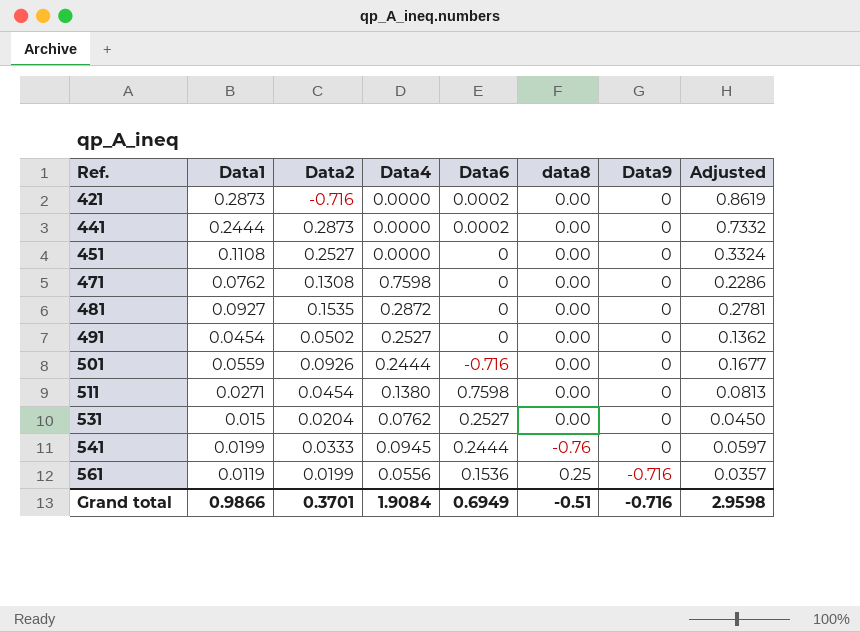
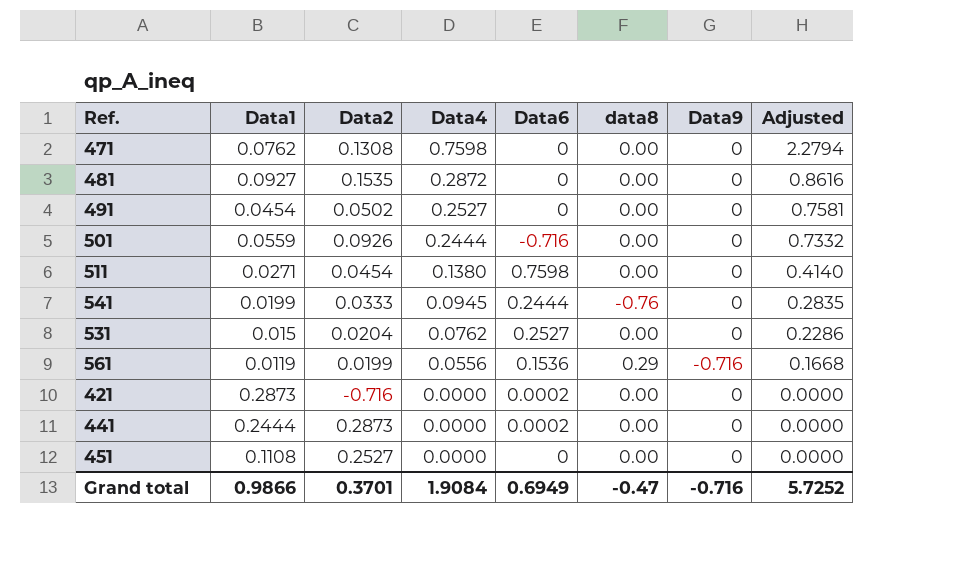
row order: Ref. ascending -> Data4 descending
column Adjusted | formula: [Data1] * 3 -> [Data4] * 3
561 | data8: 0.25 -> 0.29
Grand total | data8: -0.51 -> -0.47
Grand total | Adjusted: 2.9598 -> 5.7252

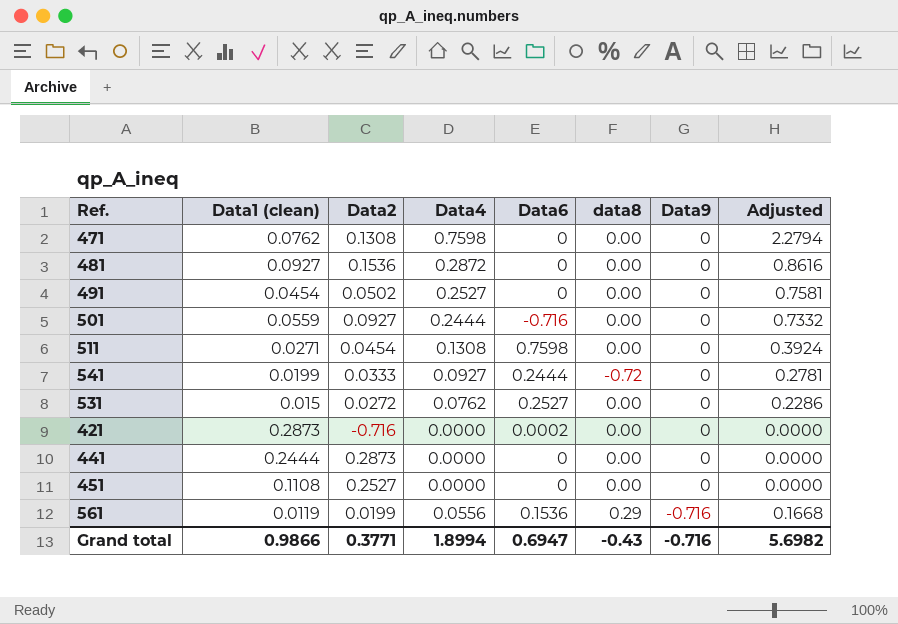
row order: Data4 descending -> Data9 descending
column name: Data1 -> Data1 (clean)
481 | Data2: 0.1535 -> 0.1536
501 | Data2: 0.0926 -> 0.0927
511 | Data4: 0.1380 -> 0.1308
511 | Adjusted: 0.4140 -> 0.3924
541 | Data4: 0.0945 -> 0.0927
541 | data8: -0.76 -> -0.72
541 | Adjusted: 0.2835 -> 0.2781
531 | Data2: 0.0204 -> 0.0272
441 | Data6: 0.0002 -> 0
Grand total | Data2: 0.3701 -> 0.3771
Grand total | Data4: 1.9084 -> 1.8994
Grand total | Data6: 0.6949 -> 0.6947
Grand total | data8: -0.47 -> -0.43
Grand total | Adjusted: 5.7252 -> 5.6982

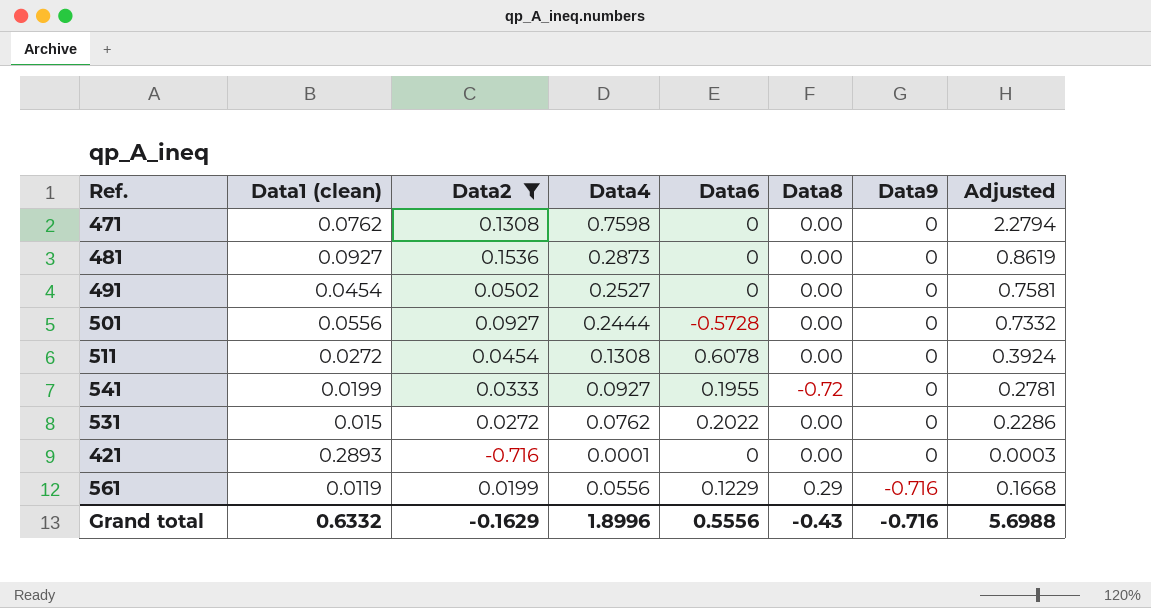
filter: none -> Data2 <= 0.1536
column name: data8 -> Data8
481 | Data4: 0.2872 -> 0.2873
481 | Adjusted: 0.8616 -> 0.8619
501 | Data1 (clean): 0.0559 -> 0.0556
501 | Data6: -0.716 -> -0.5728
511 | Data1 (clean): 0.0271 -> 0.0272
511 | Data6: 0.7598 -> 0.6078
541 | Data6: 0.2444 -> 0.1955
531 | Data6: 0.2527 -> 0.2022
421 | Data1 (clean): 0.2873 -> 0.2893
421 | Data4: 0.0000 -> 0.0001
421 | Data6: 0.0002 -> 0
421 | Adjusted: 0.0000 -> 0.0003
561 | Data6: 0.1536 -> 0.1229
Grand total | Data1 (clean): 0.9866 -> 0.6332
Grand total | Data2: 0.3771 -> -0.1629
Grand total | Data4: 1.8994 -> 1.8996
Grand total | Data6: 0.6947 -> 0.5556
Grand total | Adjusted: 5.6982 -> 5.6988

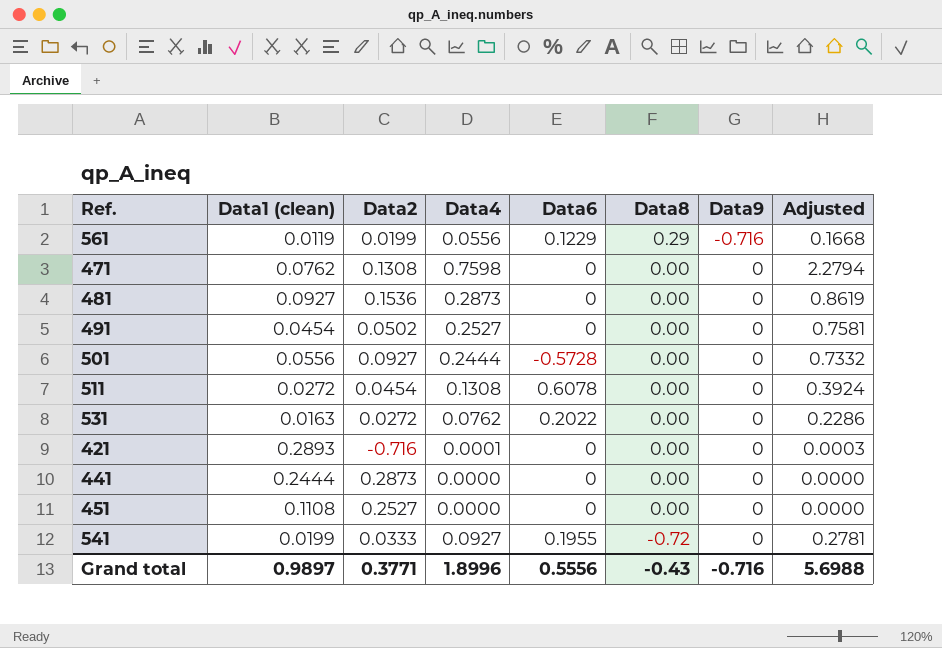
filter: Data2 <= 0.1536 -> none
row order: Data9 descending -> Data8 descending
531 | Data1 (clean): 0.015 -> 0.0163
Grand total | Data1 (clean): 0.6332 -> 0.9897
Grand total | Data2: -0.1629 -> 0.3771

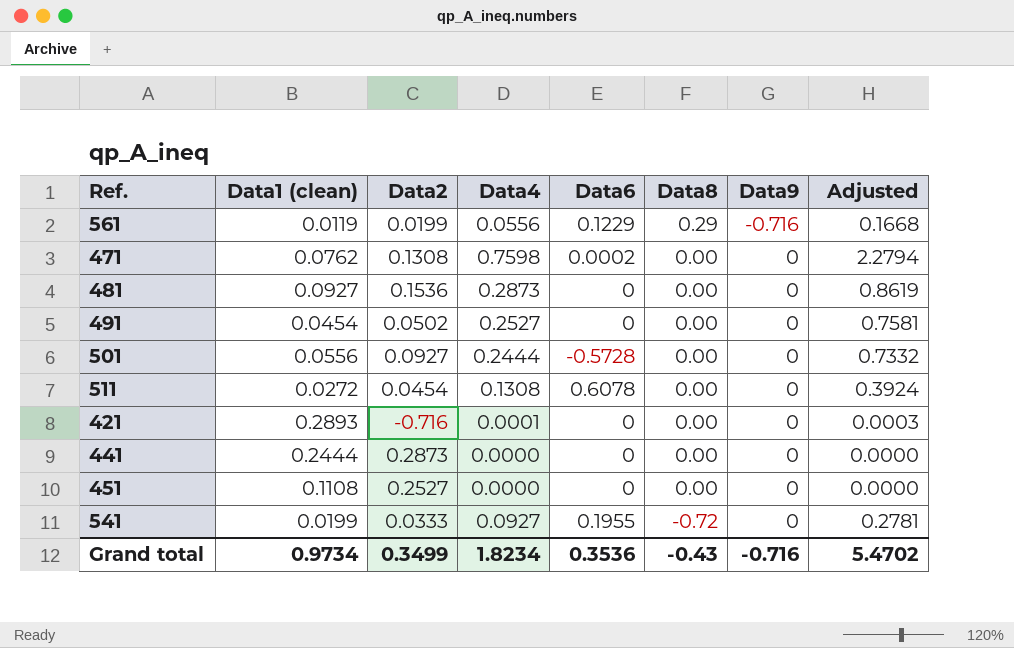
row 531: 0.0163 | 0.0272 | 0.0762 | 0.2022 | 0.00 | 0 | 0.2286 -> none
471 | Data6: 0 -> 0.0002
Grand total | Data1 (clean): 0.9897 -> 0.9734
Grand total | Data2: 0.3771 -> 0.3499
Grand total | Data4: 1.8996 -> 1.8234
Grand total | Data6: 0.5556 -> 0.3536
Grand total | Adjusted: 5.6988 -> 5.4702

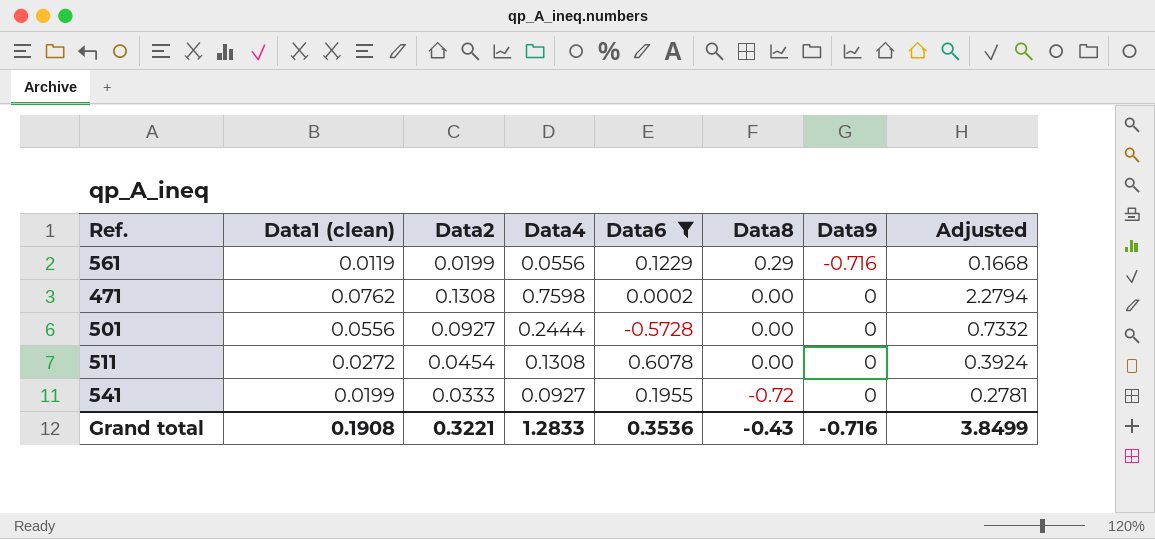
filter: none -> Data6 != 0
Grand total | Data1 (clean): 0.9734 -> 0.1908
Grand total | Data2: 0.3499 -> 0.3221
Grand total | Data4: 1.8234 -> 1.2833
Grand total | Adjusted: 5.4702 -> 3.8499

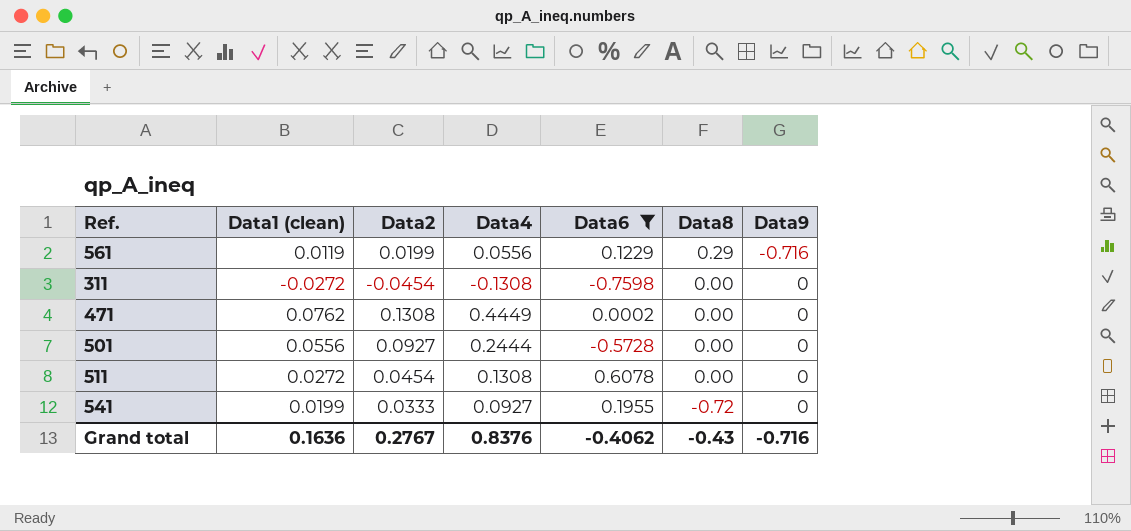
column Adjusted | formula: [Data4] * 3 -> none
row 311: none -> -0.0272 | -0.0454 | -0.1308 | -0.7598 | 0.00 | 0
471 | Data4: 0.7598 -> 0.4449
Grand total | Data1 (clean): 0.1908 -> 0.1636
Grand total | Data2: 0.3221 -> 0.2767
Grand total | Data4: 1.2833 -> 0.8376
Grand total | Data6: 0.3536 -> -0.4062

